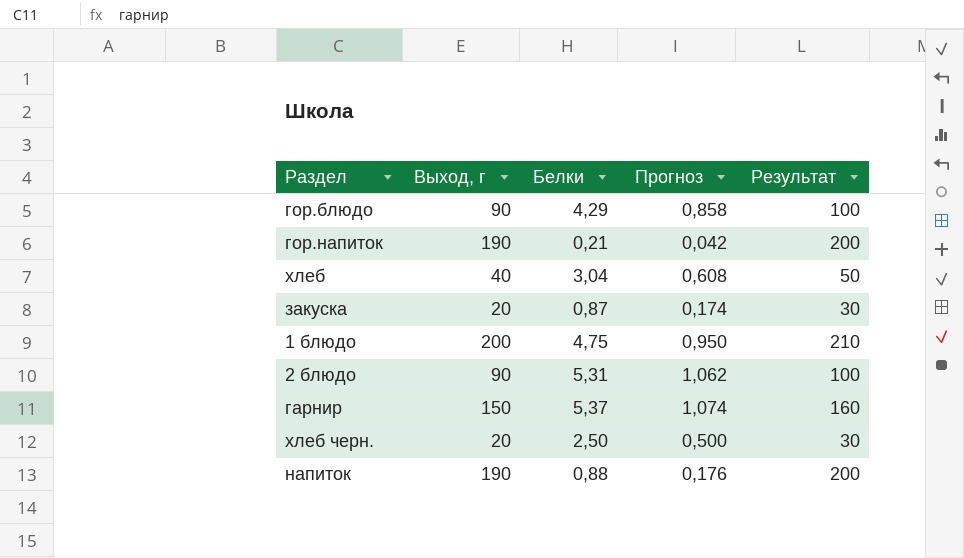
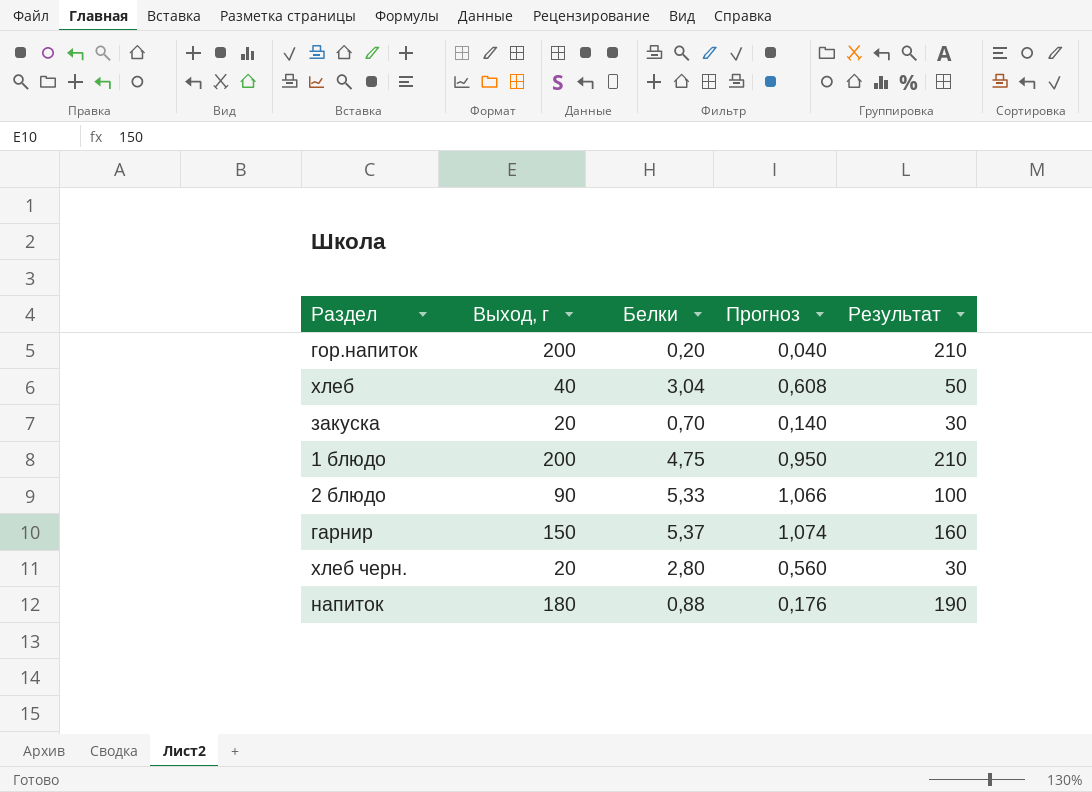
row гор.блюдо: 90 | 4,29 | 0,858 | 100 -> none
гор.напиток | Выход, г: 190 -> 200
гор.напиток | Белки: 0,21 -> 0,20
гор.напиток | Прогноз: 0,042 -> 0,040
гор.напиток | Результат: 200 -> 210
закуска | Белки: 0,87 -> 0,70
закуска | Прогноз: 0,174 -> 0,140
2 блюдо | Белки: 5,31 -> 5,33
2 блюдо | Прогноз: 1,062 -> 1,066
хлеб черн. | Белки: 2,50 -> 2,80
хлеб черн. | Прогноз: 0,500 -> 0,560
напиток | Выход, г: 190 -> 180
напиток | Результат: 200 -> 190

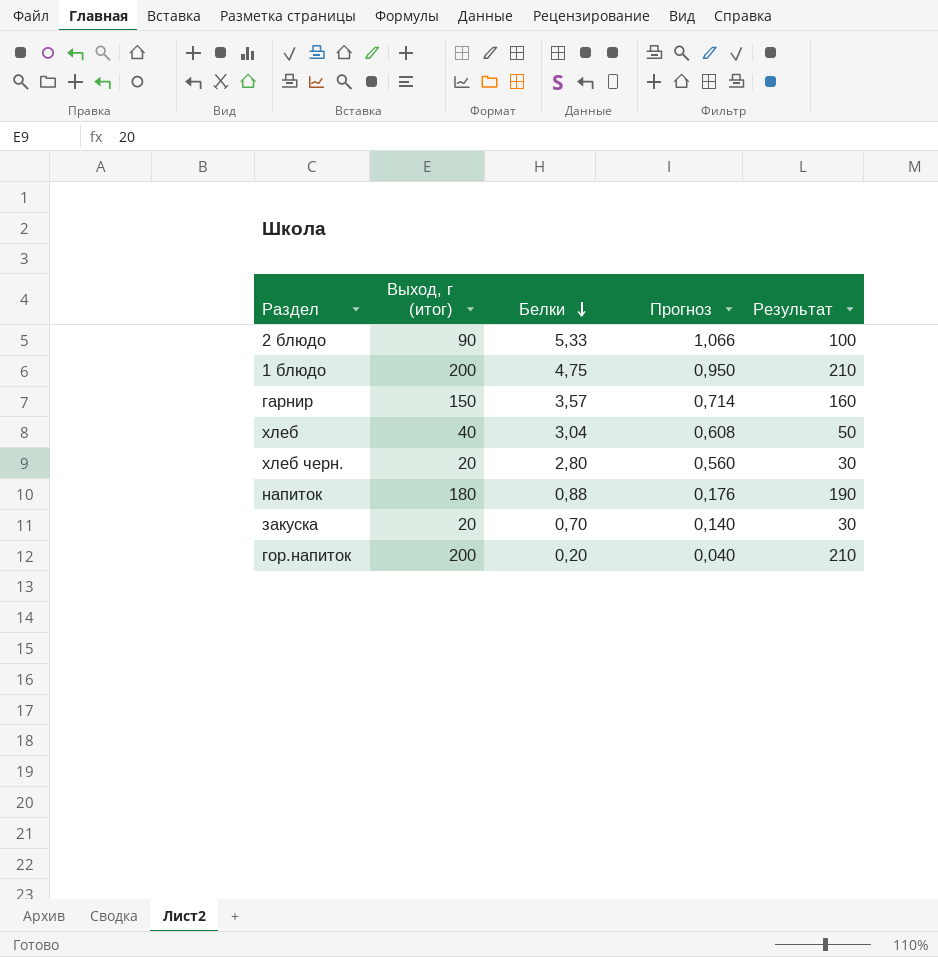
row order: none -> Белки descending
column name: Выход, г -> Выход, г (итог)
гарнир | Белки: 5,37 -> 3,57
гарнир | Прогноз: 1,074 -> 0,714

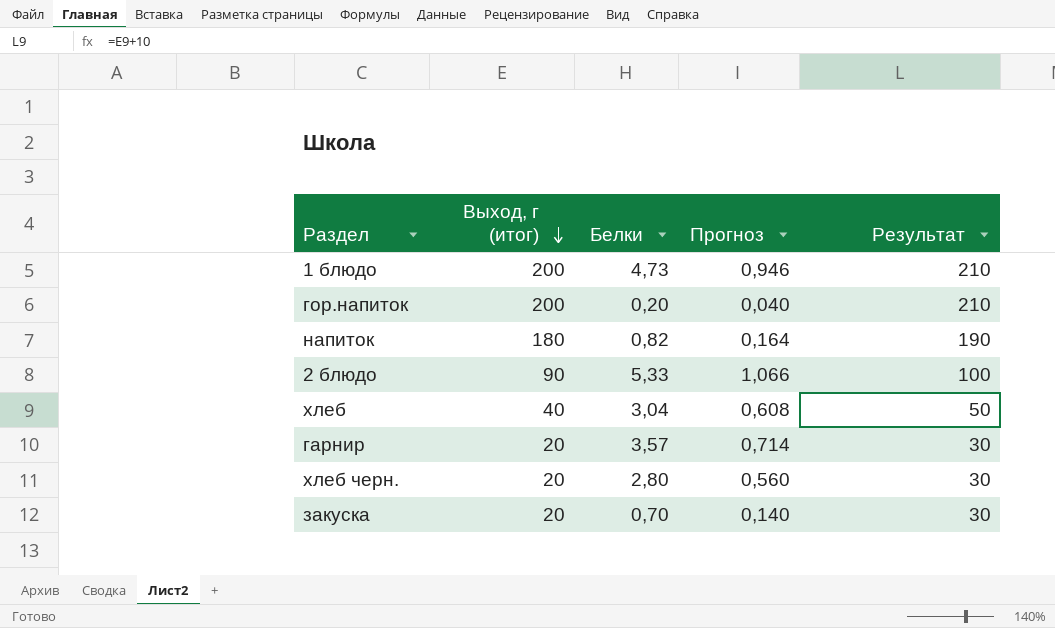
row order: Белки descending -> Выход, г (итог) descending
1 блюдо | Белки: 4,75 -> 4,73
1 блюдо | Прогноз: 0,950 -> 0,946
напиток | Белки: 0,88 -> 0,82
напиток | Прогноз: 0,176 -> 0,164
гарнир | Выход, г (итог): 150 -> 20
гарнир | Результат: 160 -> 30

